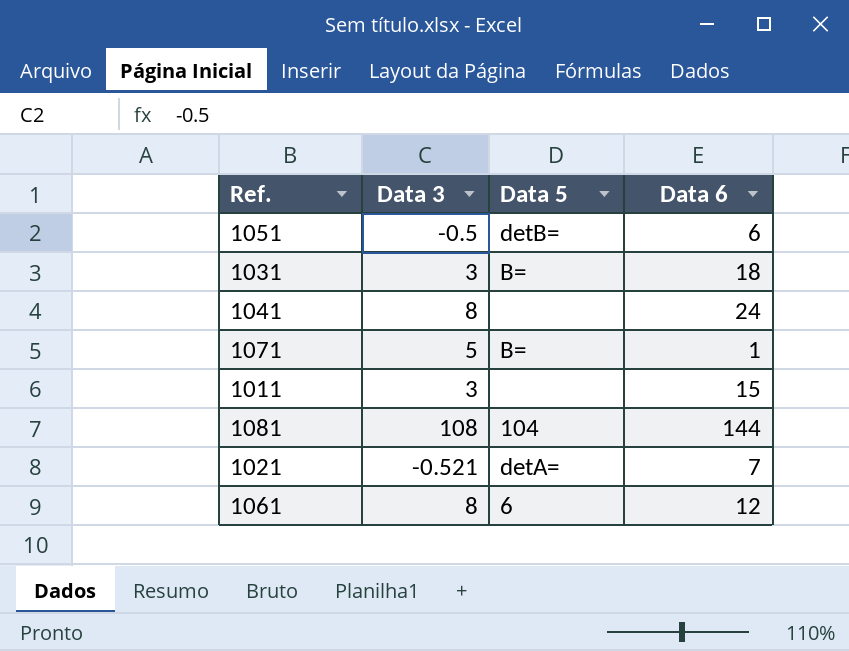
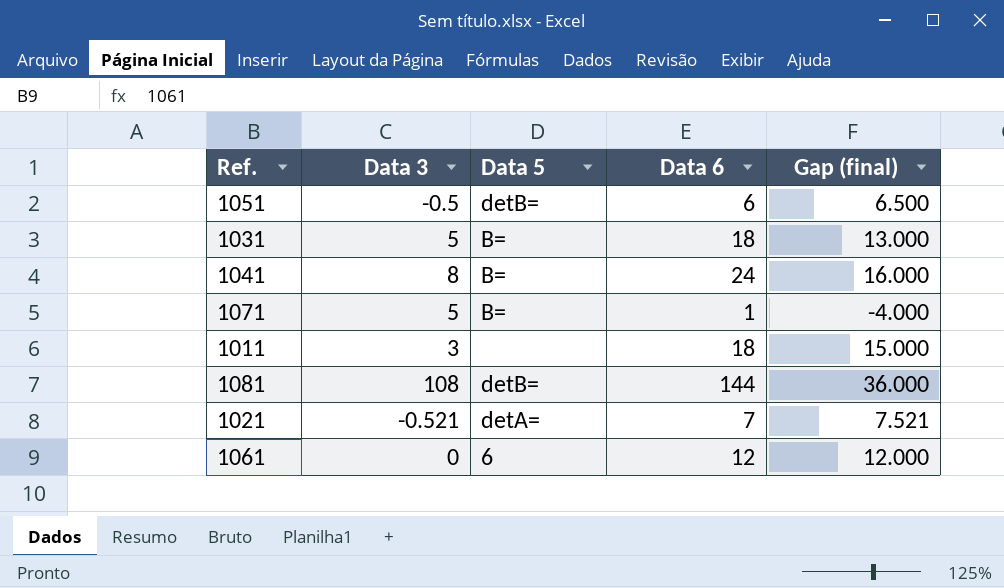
column Gap (final) | formula: none -> [Data 6] - [Data 3]
1031 | Data 3: 3 -> 5
1041 | Data 5: none -> B=
1011 | Data 6: 15 -> 18
1081 | Data 5: 104 -> detB=
1061 | Data 3: 8 -> 0

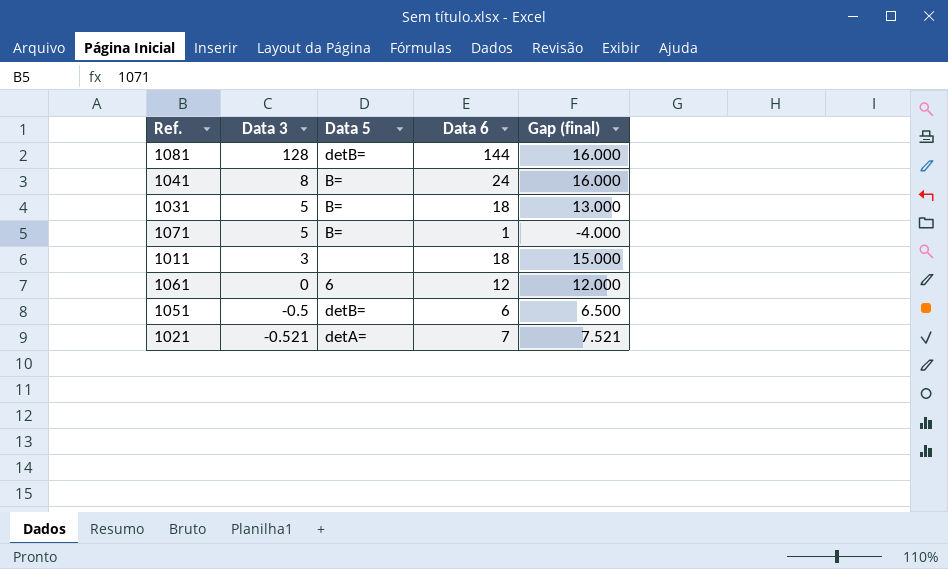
row order: none -> Data 3 descending
1081 | Data 3: 108 -> 128
1081 | Gap (final): 36.000 -> 16.000

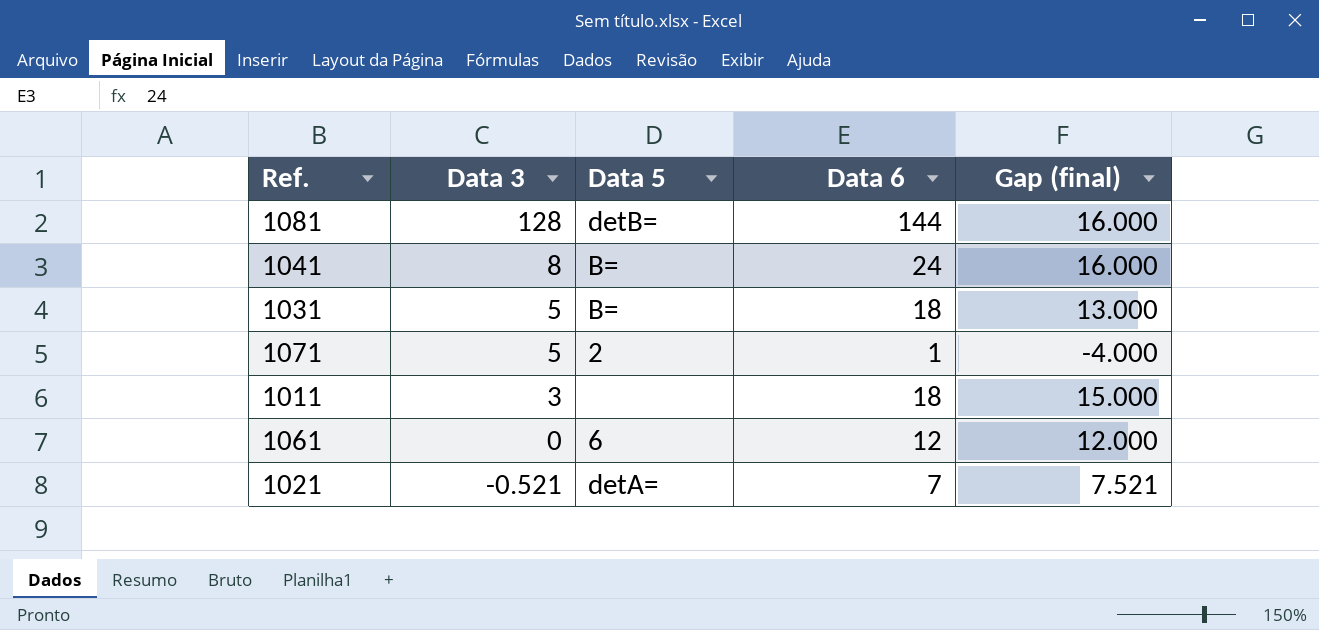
row 1051: -0.5 | detB= | 6 | 6.500 -> none
1071 | Data 5: B= -> 2

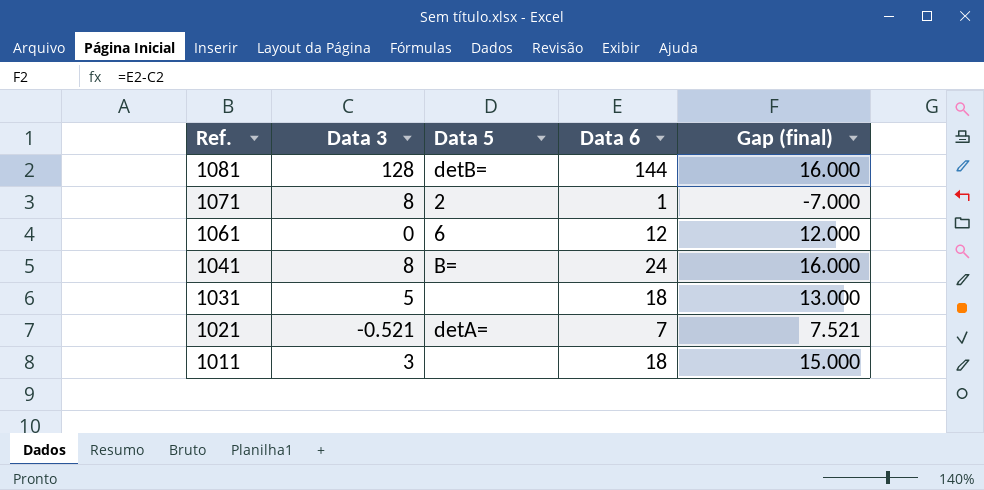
row order: Data 3 descending -> Ref. descending
1071 | Data 3: 5 -> 8
1071 | Gap (final): -4.000 -> -7.000
1031 | Data 5: B= -> none

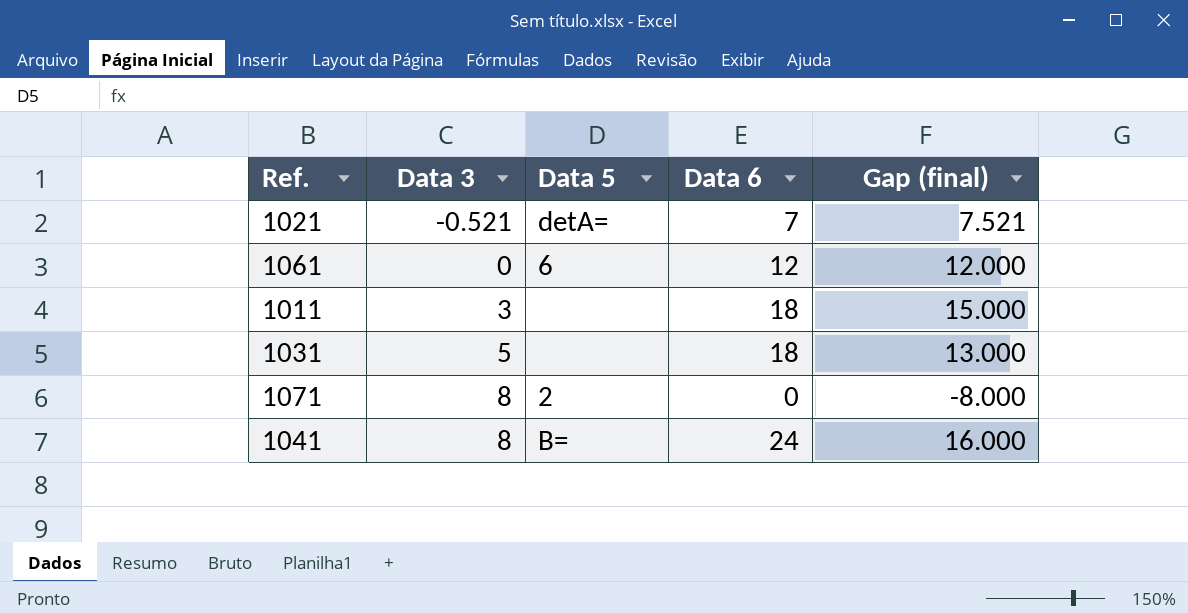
row order: Ref. descending -> Data 3 ascending
row 1081: 128 | detB= | 144 | 16.000 -> none
1071 | Data 6: 1 -> 0
1071 | Gap (final): -7.000 -> -8.000

